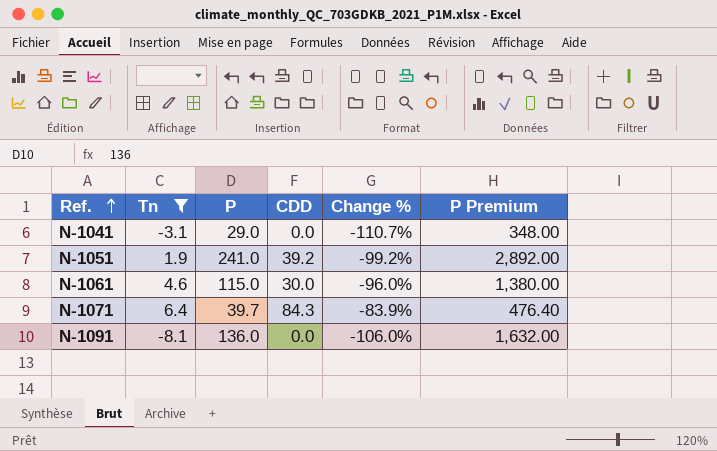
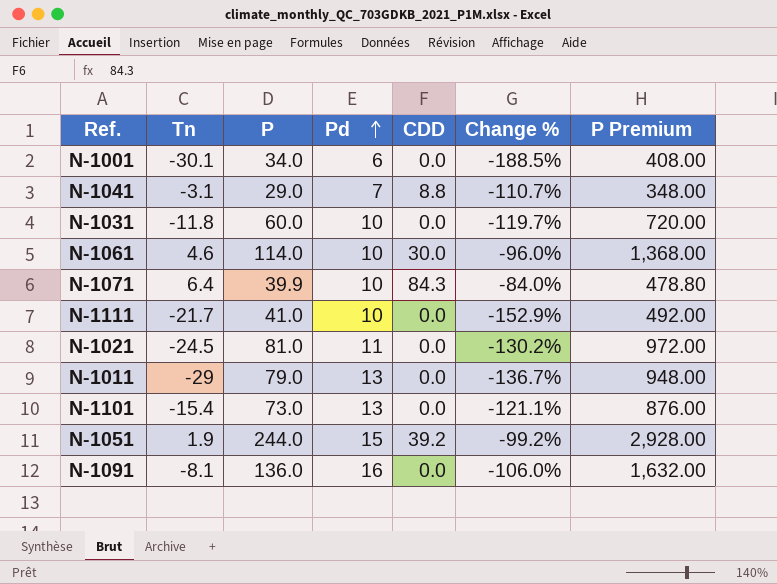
filter: Tn >= -8.1 -> none
row order: Ref. ascending -> Pd ascending
column Pd | position: none -> 4
N-1041 | CDD: 0.0 -> 8.8
N-1061 | P: 115.0 -> 114.0
N-1061 | P Premium: 1,380.00 -> 1,368.00
N-1071 | P: 39.7 -> 39.9
N-1071 | Change %: -83.9% -> -84.0%
N-1071 | P Premium: 476.40 -> 478.80
N-1051 | P: 241.0 -> 244.0
N-1051 | P Premium: 2,892.00 -> 2,928.00

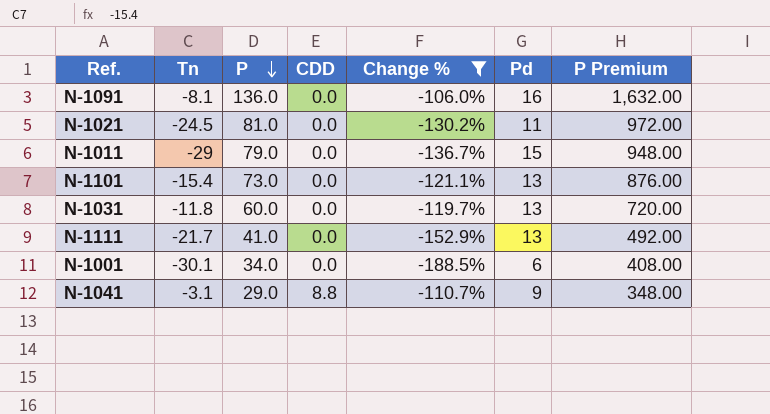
filter: none -> Change % <= -106.0%
row order: Pd ascending -> P descending
column Pd | position: 4 -> 6
N-1011 | Pd: 13 -> 15
N-1031 | Pd: 10 -> 13
N-1111 | Pd: 10 -> 13
N-1041 | Pd: 7 -> 9

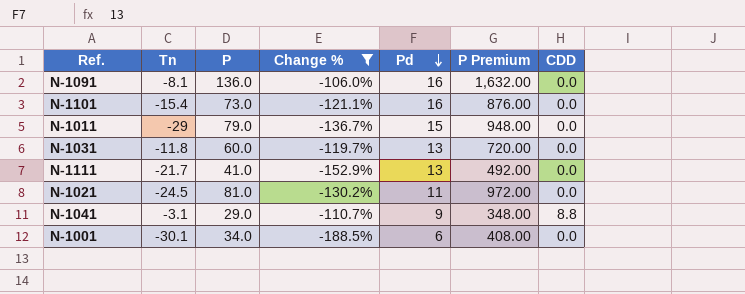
row order: P descending -> Pd descending
column CDD | position: 4 -> 7
N-1101 | Pd: 13 -> 16

